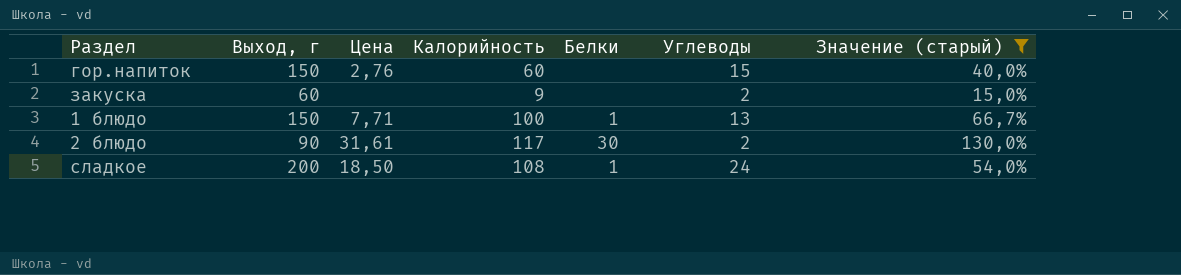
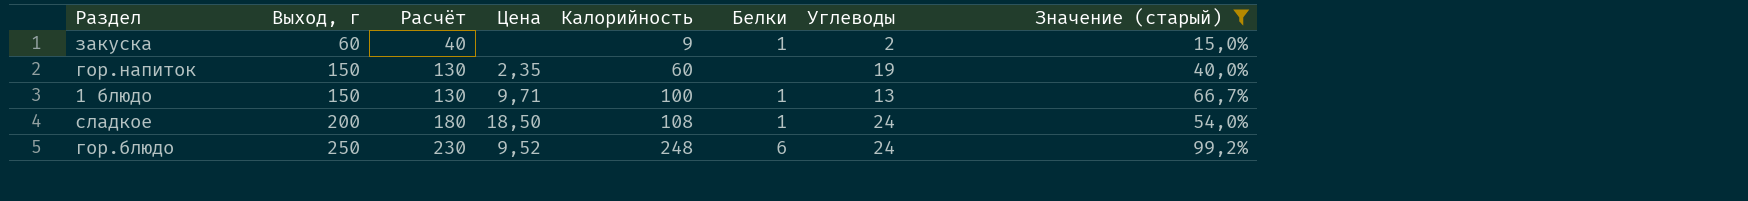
row order: none -> Выход, г ascending
column Расчёт | formula: none -> [Выход, г] - 20
row 2 блюдо: 90 | 31,61 | 117 | 30 | 2 | 130,0% -> none
закуска | Белки: none -> 1
гор.напиток | Цена: 2,76 -> 2,35
гор.напиток | Углеводы: 15 -> 19
1 блюдо | Цена: 7,71 -> 9,71
row гор.блюдо: none -> 250 | 230 | 9,52 | 248 | 6 | 24 | 99,2%

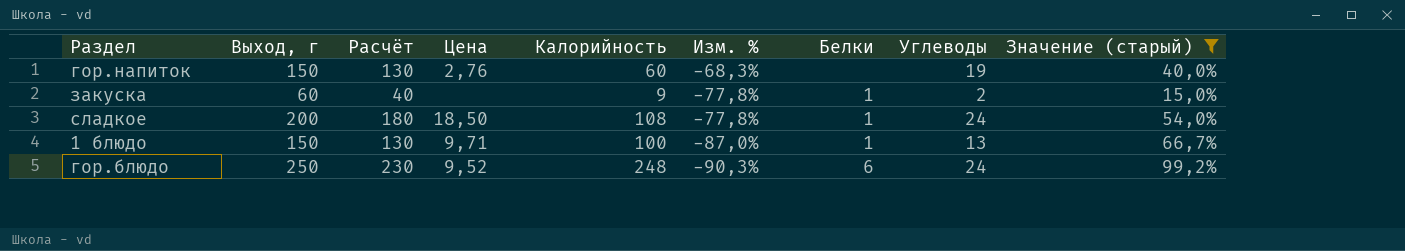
row order: Выход, г ascending -> Изм. % descending
column Изм. % | formula: none -> ([Углеводы] - [Калорийность]) / [Калорийность]
гор.напиток | Цена: 2,35 -> 2,76

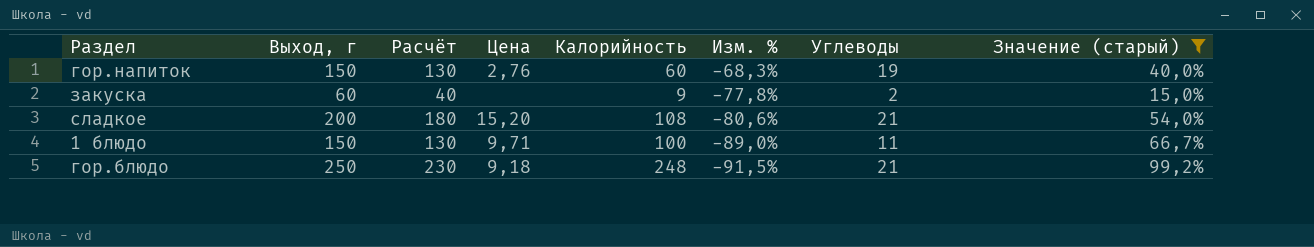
column Белки | position: 7 -> none
сладкое | Цена: 18,50 -> 15,20
сладкое | Изм. %: -77,8% -> -80,6%
сладкое | Углеводы: 24 -> 21
1 блюдо | Изм. %: -87,0% -> -89,0%
1 блюдо | Углеводы: 13 -> 11
гор.блюдо | Цена: 9,52 -> 9,18
гор.блюдо | Изм. %: -90,3% -> -91,5%
гор.блюдо | Углеводы: 24 -> 21

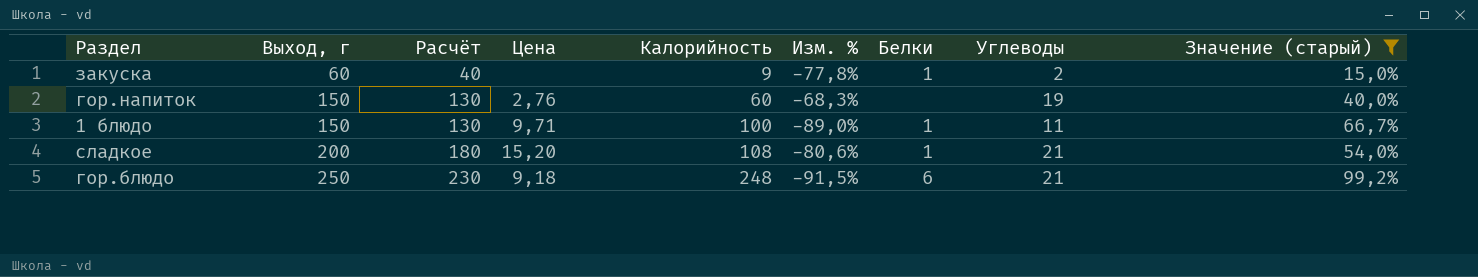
row order: Изм. % descending -> Выход, г ascending
column Белки | position: none -> 7

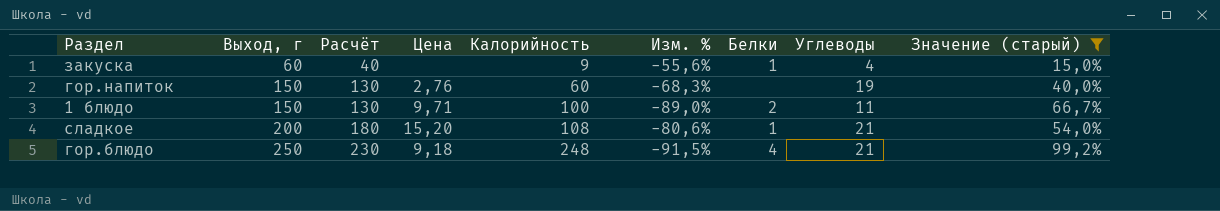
закуска | Изм. %: -77,8% -> -55,6%
закуска | Углеводы: 2 -> 4
1 блюдо | Белки: 1 -> 2
гор.блюдо | Белки: 6 -> 4

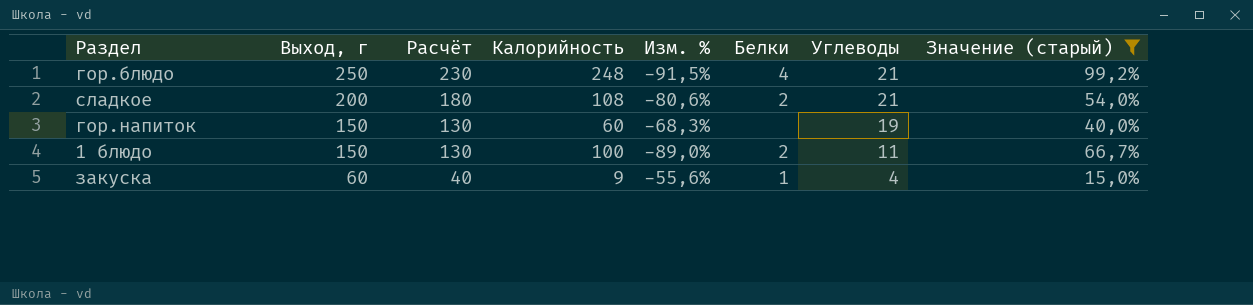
row order: Выход, г ascending -> Выход, г descending
column Цена | position: 4 -> none
сладкое | Белки: 1 -> 2

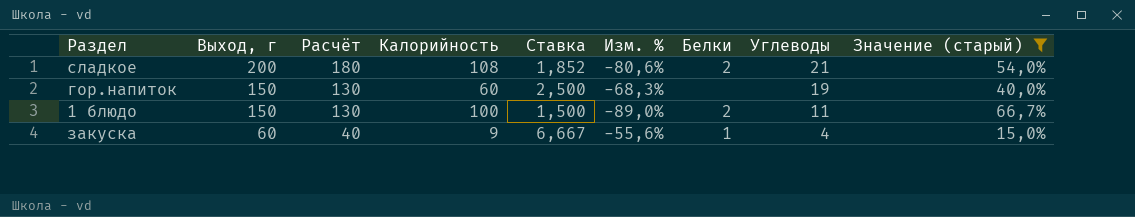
column Ставка | formula: none -> [Выход, г] / [Калорийность]
row гор.блюдо: 250 | 230 | 248 | -91,5% | 4 | 21 | 99,2% -> none

